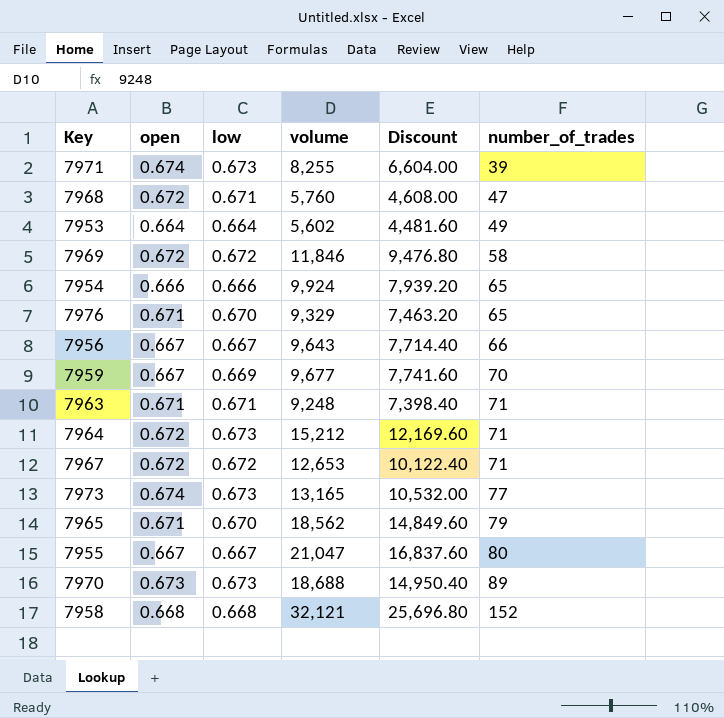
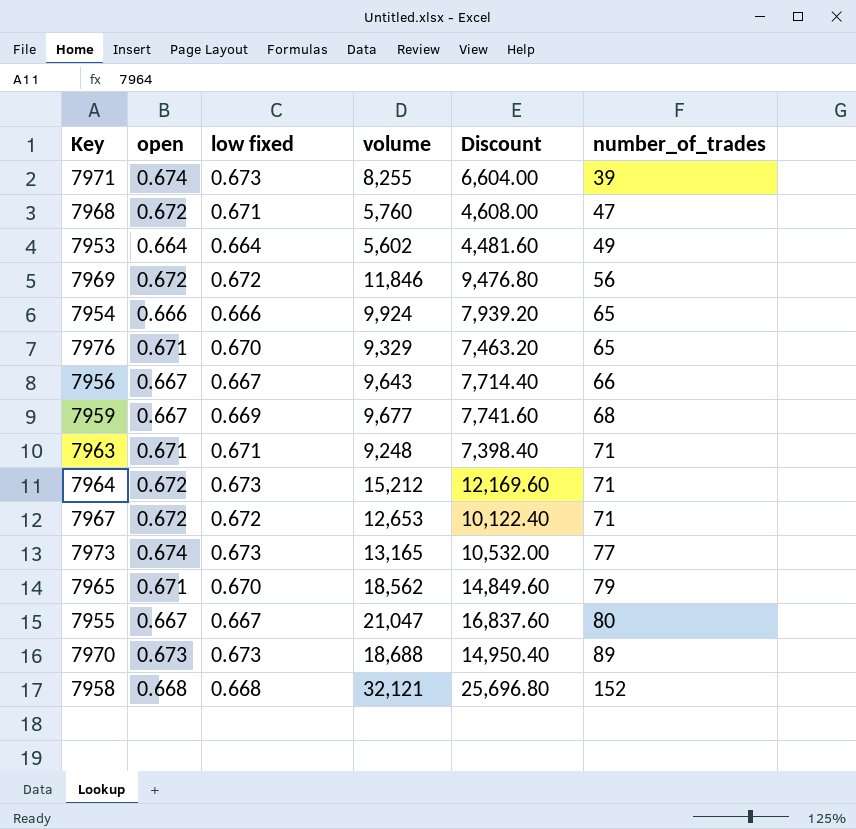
column name: low -> low fixed
7969 | number_of_trades: 58 -> 56
7959 | number_of_trades: 70 -> 68

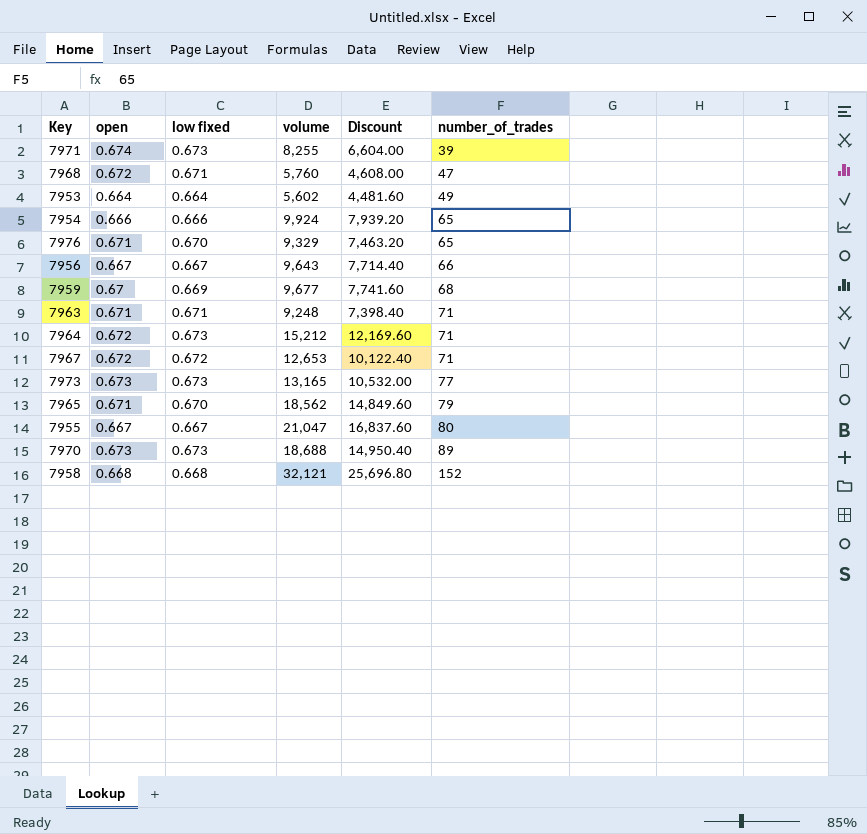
row 7969: 0.672 | 0.672 | 11,846 | 9,476.80 | 56 -> none
7959 | open: 0.667 -> 0.67
7973 | open: 0.674 -> 0.673

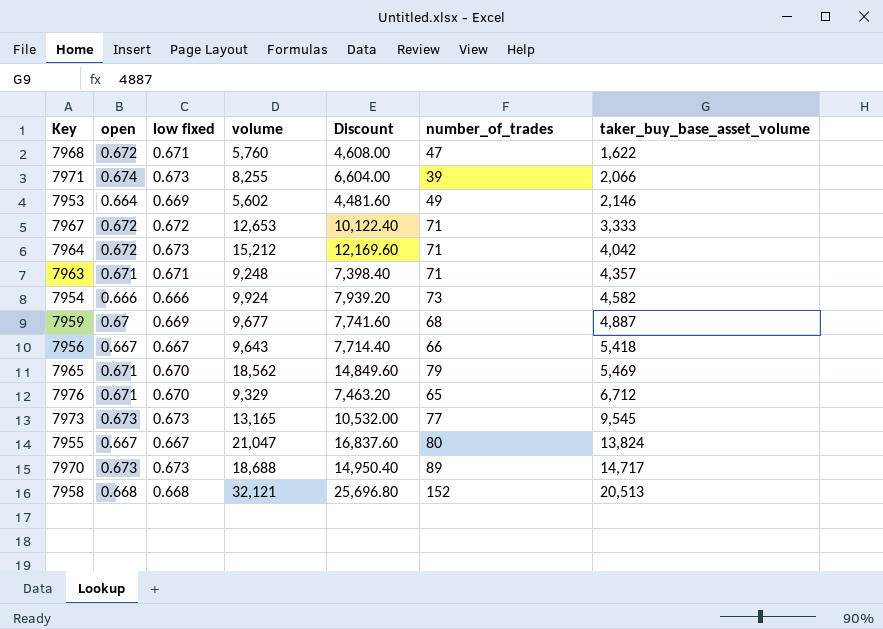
row order: number_of_trades ascending -> taker_buy_base_asset_volume ascending
column taker_buy_base_asset_volume | position: none -> 7
7953 | low fixed: 0.664 -> 0.669
7954 | number_of_trades: 65 -> 73

